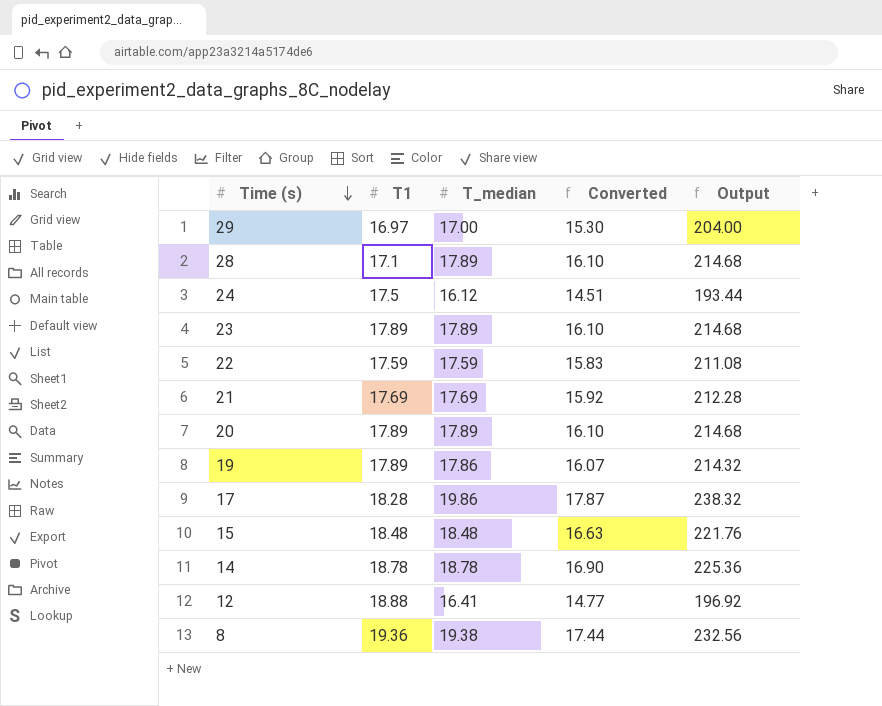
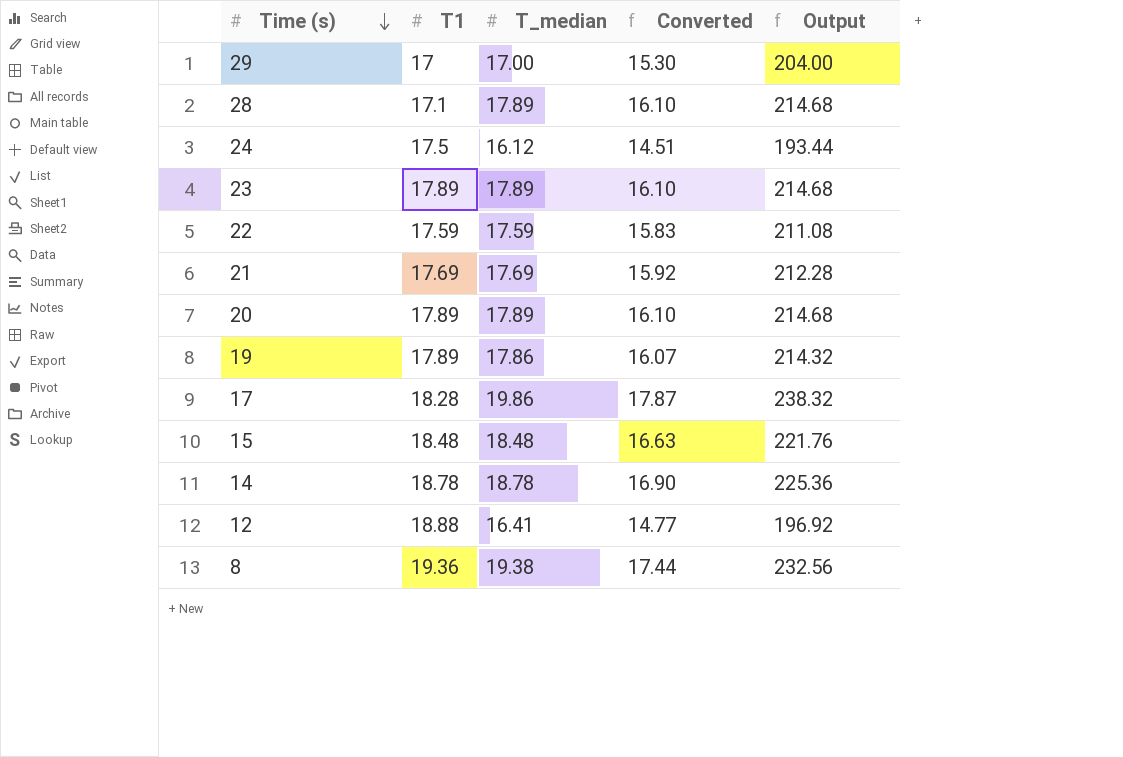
29 | T1: 16.97 -> 17

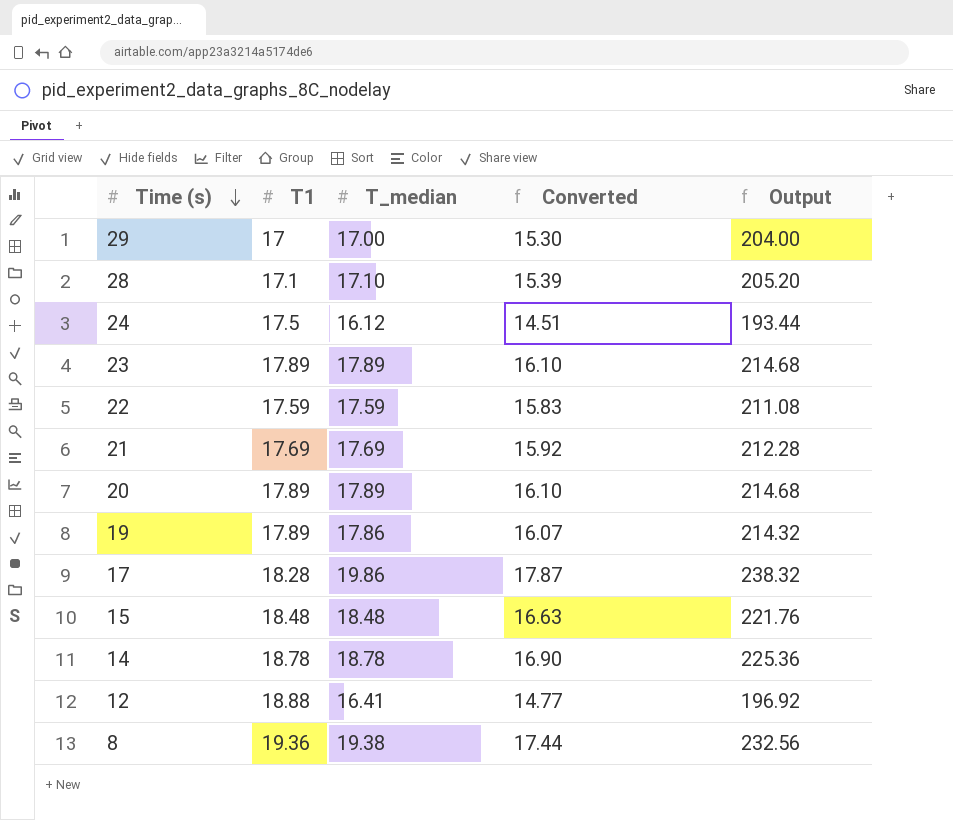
28 | T_median: 17.89 -> 17.10
28 | Converted: 16.10 -> 15.39
28 | Output: 214.68 -> 205.20

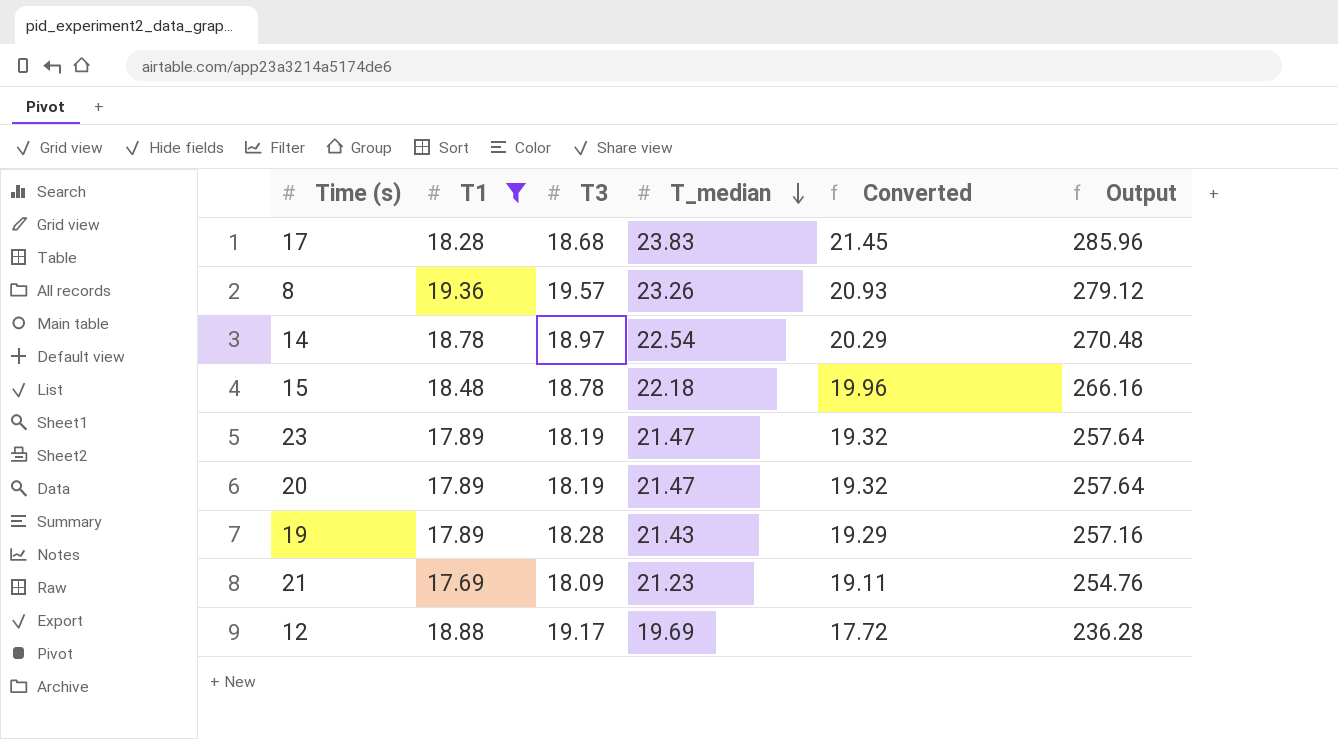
filter: none -> T1 >= 17.69
row order: Time (s) descending -> T_median descending
column T3 | position: none -> 3
17 | T_median: 19.86 -> 23.83
17 | Converted: 17.87 -> 21.45
17 | Output: 238.32 -> 285.96
8 | T_median: 19.38 -> 23.26
8 | Converted: 17.44 -> 20.93
8 | Output: 232.56 -> 279.12
14 | T_median: 18.78 -> 22.54
14 | Converted: 16.90 -> 20.29
14 | Output: 225.36 -> 270.48
15 | T_median: 18.48 -> 22.18
15 | Converted: 16.63 -> 19.96
15 | Output: 221.76 -> 266.16
23 | T_median: 17.89 -> 21.47
23 | Converted: 16.10 -> 19.32
23 | Output: 214.68 -> 257.64
20 | T_median: 17.89 -> 21.47
20 | Converted: 16.10 -> 19.32
20 | Output: 214.68 -> 257.64
19 | T_median: 17.86 -> 21.43
19 | Converted: 16.07 -> 19.29
19 | Output: 214.32 -> 257.16
21 | T_median: 17.69 -> 21.23
21 | Converted: 15.92 -> 19.11
21 | Output: 212.28 -> 254.76
12 | T_median: 16.41 -> 19.69
12 | Converted: 14.77 -> 17.72
12 | Output: 196.92 -> 236.28

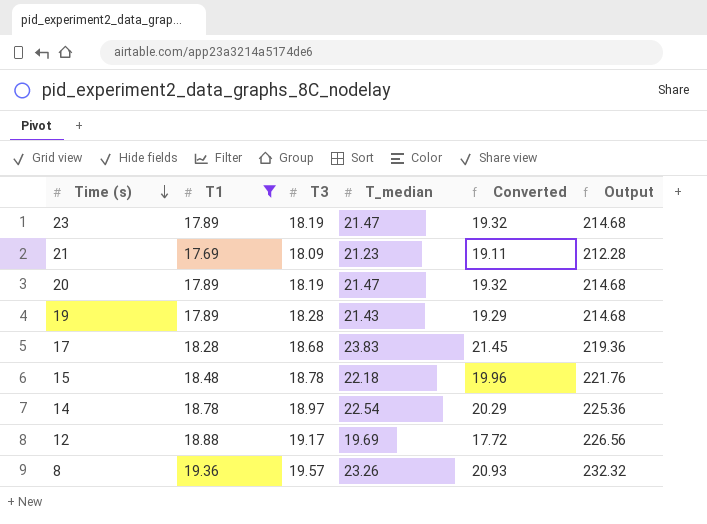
row order: T_median descending -> Time (s) descending
column Output | formula: [T_median] * 12 -> [T1] * 12

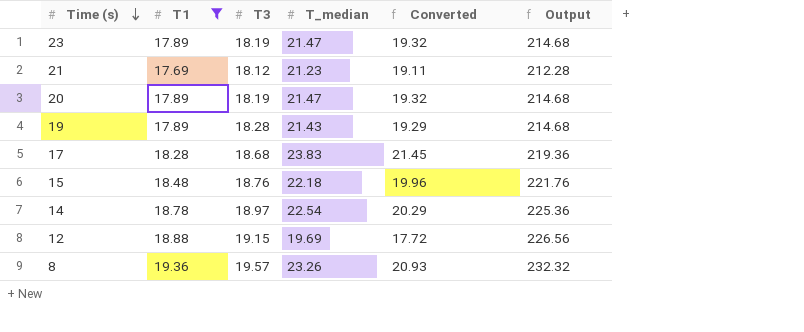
21 | T3: 18.09 -> 18.12
15 | T3: 18.78 -> 18.76
12 | T3: 19.17 -> 19.15

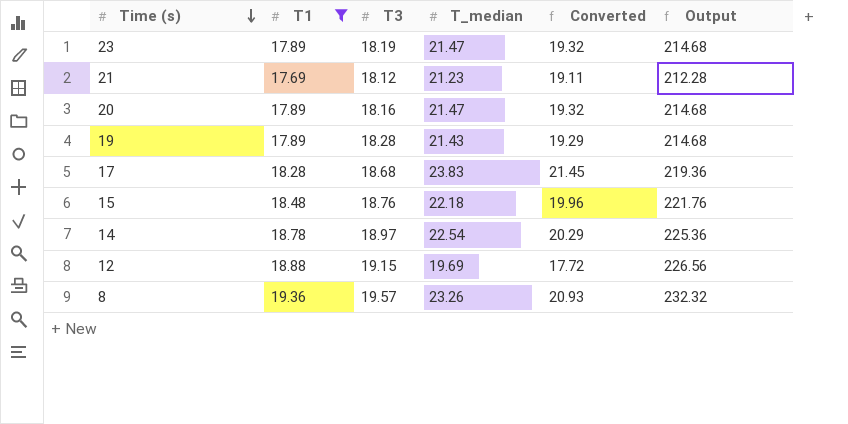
20 | T3: 18.19 -> 18.16

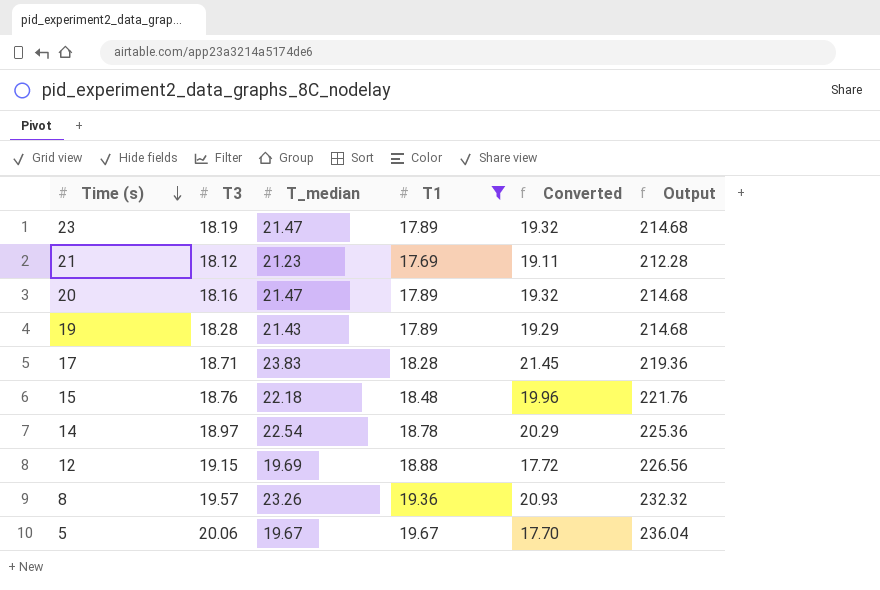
column T1 | position: 2 -> 4
17 | T3: 18.68 -> 18.71
row 5: none -> 20.06 | 19.67 | 19.67 | 17.70 | 236.04

